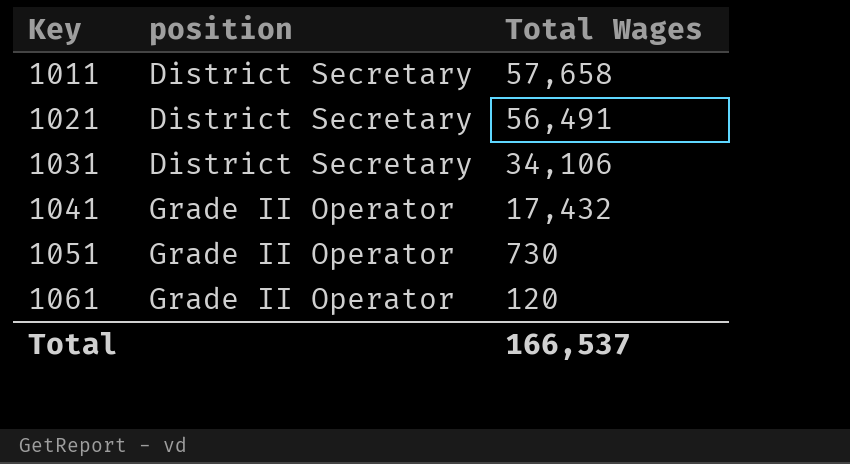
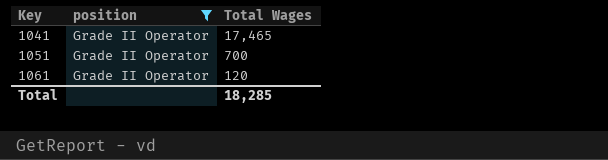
filter: none -> position = Grade II Operator
1041 | Total Wages: 17,432 -> 17,465
1051 | Total Wages: 730 -> 700
Total | Total Wages: 166,537 -> 18,285

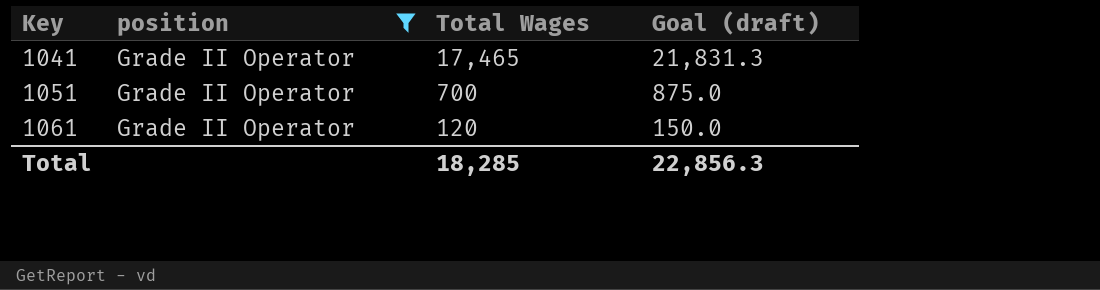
column Goal (draft) | formula: none -> [Total Wages] * 1.25

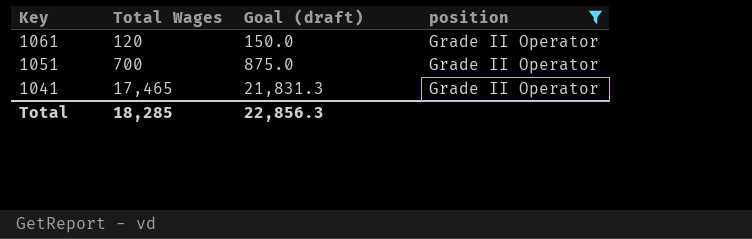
row order: Key ascending -> Key descending
column position | position: 2 -> 4

